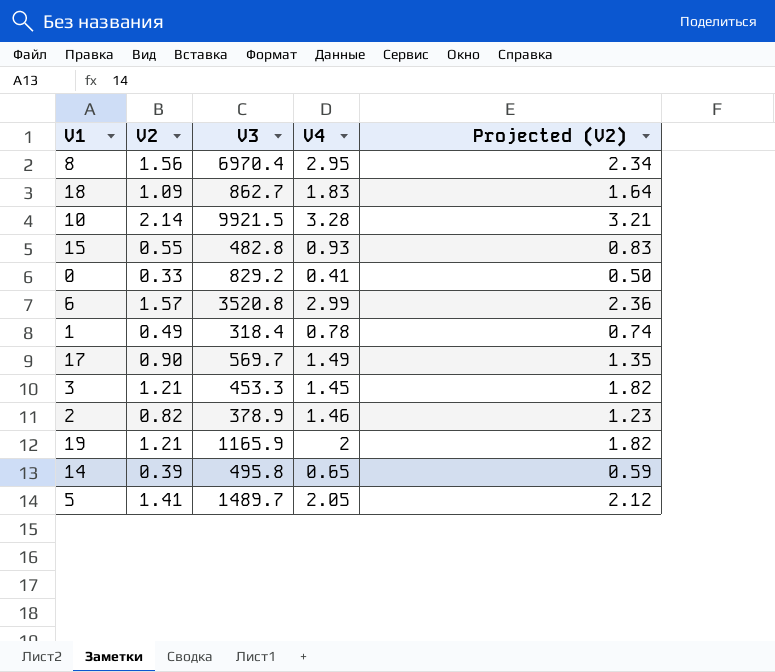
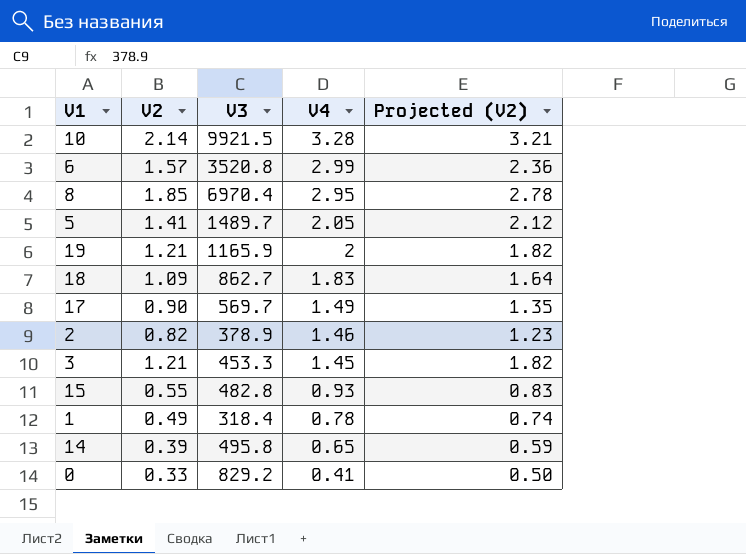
row order: none -> V4 descending
8 | V2: 1.56 -> 1.85
8 | Projected (V2): 2.34 -> 2.78

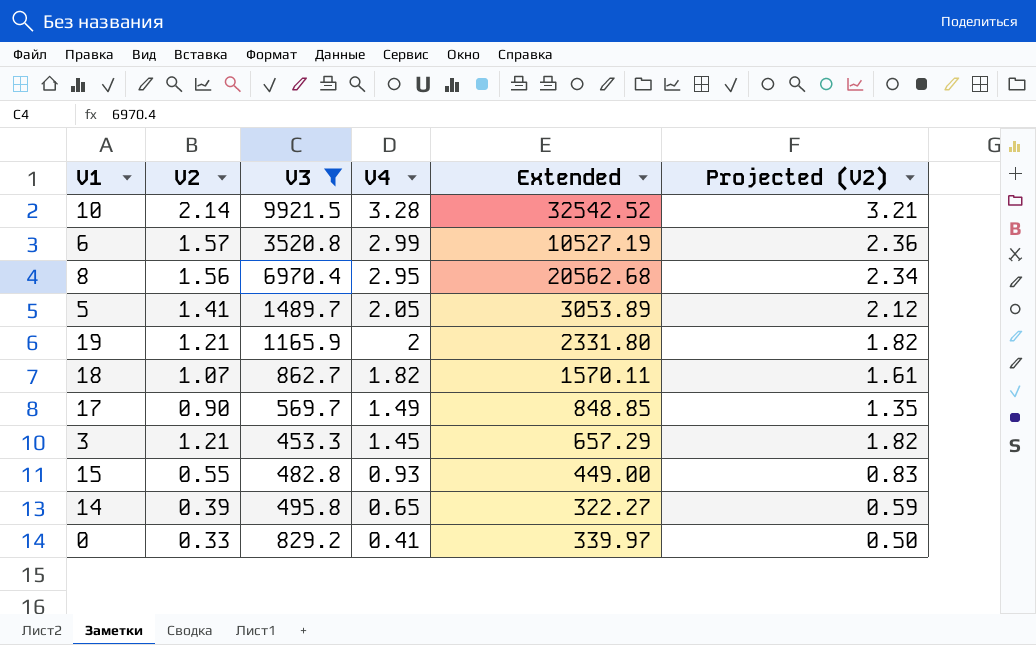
filter: none -> V3 >= 453.3
column Extended | formula: none -> [V3] * [V4]
8 | V2: 1.85 -> 1.56
8 | Projected (V2): 2.78 -> 2.34
18 | V2: 1.09 -> 1.07
18 | V4: 1.83 -> 1.82
18 | Projected (V2): 1.64 -> 1.61

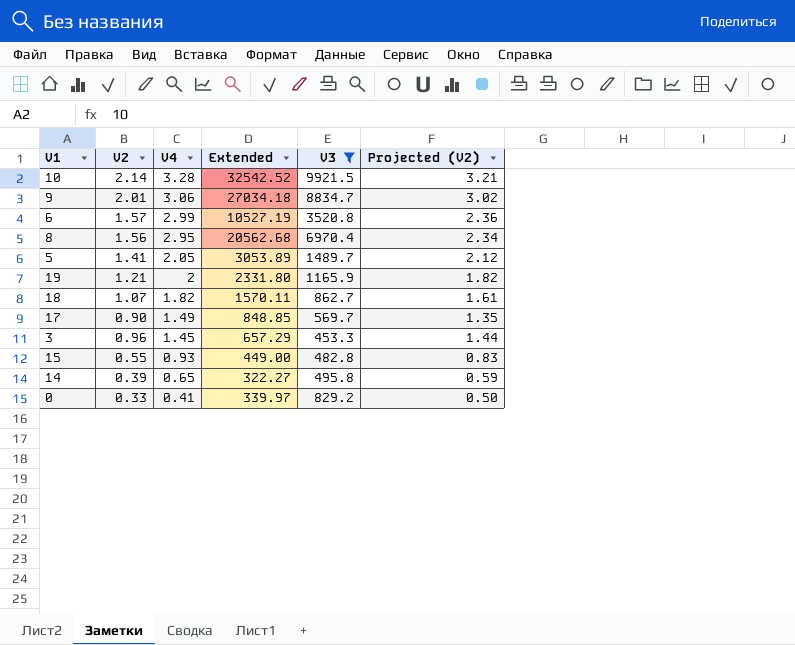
column V3 | position: 3 -> 5
row 9: none -> 2.01 | 3.06 | 27034.18 | 8834.7 | 3.02
3 | V2: 1.21 -> 0.96
3 | Projected (V2): 1.82 -> 1.44

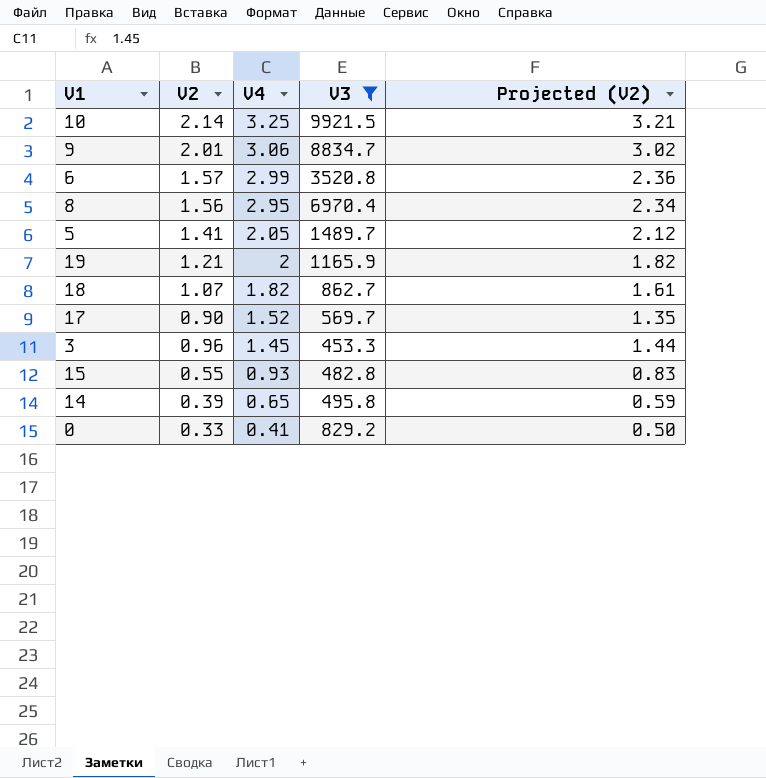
column Extended | formula: [V4] * [V3] -> none
10 | V4: 3.28 -> 3.25
17 | V4: 1.49 -> 1.52

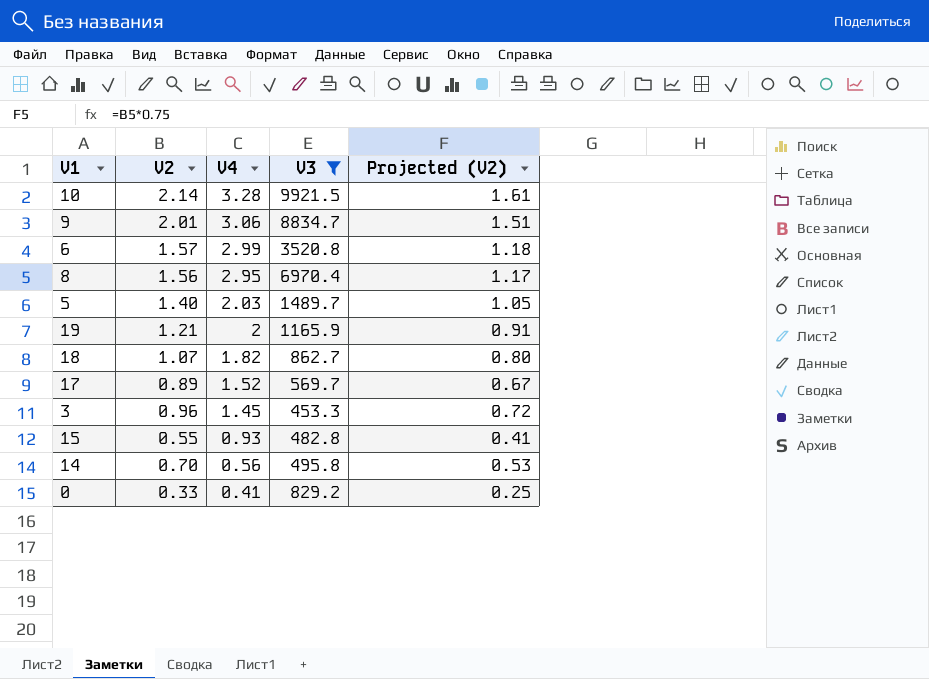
column Projected (V2) | formula: [V2] * 1.5 -> [V2] * 0.75
10 | V4: 3.25 -> 3.28
5 | V2: 1.41 -> 1.40
5 | V4: 2.05 -> 2.03
17 | V2: 0.90 -> 0.89
14 | V2: 0.39 -> 0.70
14 | V4: 0.65 -> 0.56

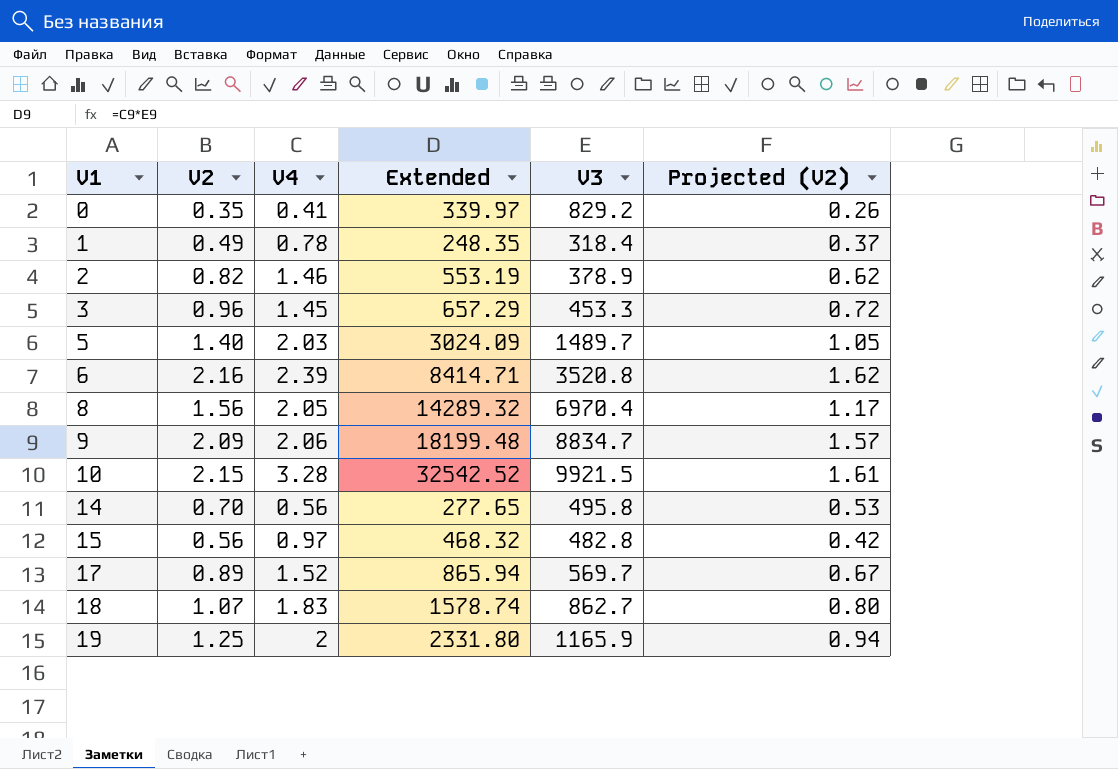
filter: V3 >= 453.3 -> none
row order: V4 descending -> V1 ascending
column Extended | formula: none -> [V4] * [V3]
0 | V2: 0.33 -> 0.35
0 | Projected (V2): 0.25 -> 0.26
6 | V2: 1.57 -> 2.16
6 | V4: 2.99 -> 2.39
6 | Projected (V2): 1.18 -> 1.62
8 | V4: 2.95 -> 2.05
9 | V2: 2.01 -> 2.09
9 | V4: 3.06 -> 2.06
9 | Projected (V2): 1.51 -> 1.57
10 | V2: 2.14 -> 2.15
15 | V2: 0.55 -> 0.56
15 | V4: 0.93 -> 0.97
15 | Projected (V2): 0.41 -> 0.42
18 | V4: 1.82 -> 1.83
19 | V2: 1.21 -> 1.25
19 | Projected (V2): 0.91 -> 0.94

